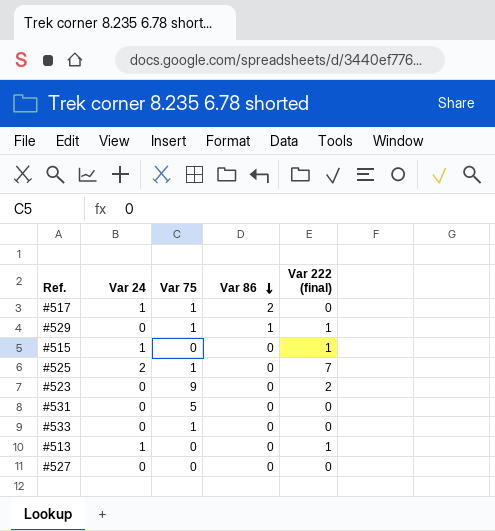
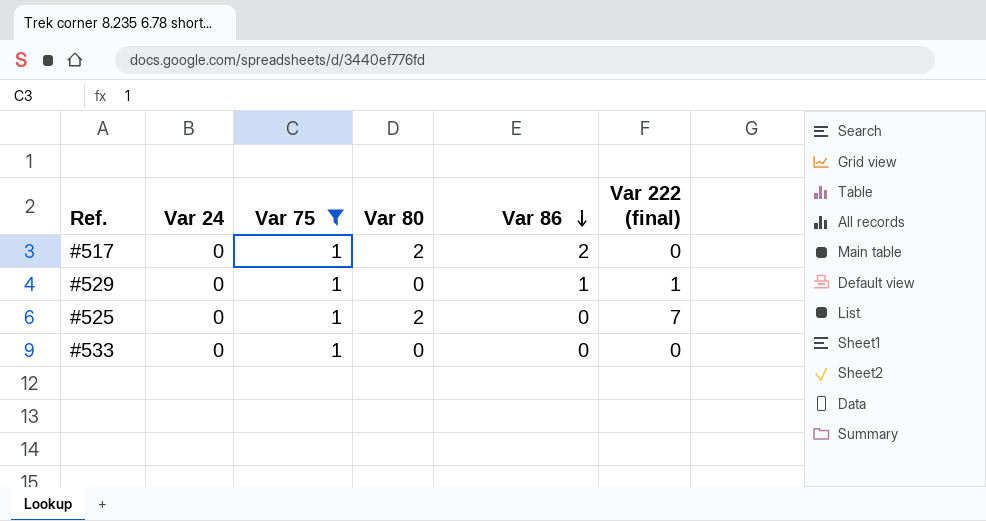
filter: none -> Var 75 = 1
column Var 80 | position: none -> 4
#517 | Var 24: 1 -> 0
#525 | Var 24: 2 -> 0

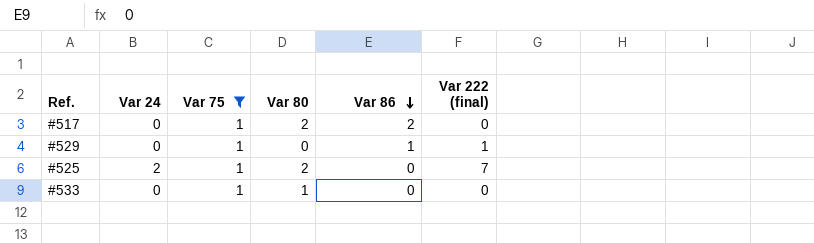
#525 | Var 24: 0 -> 2
#533 | Var 80: 0 -> 1

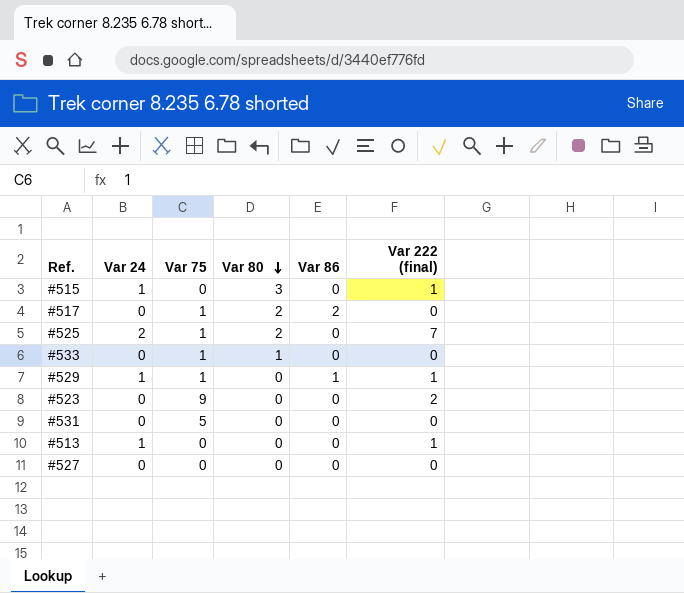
filter: Var 75 = 1 -> none
row order: Var 86 descending -> Var 80 descending
#529 | Var 24: 0 -> 1

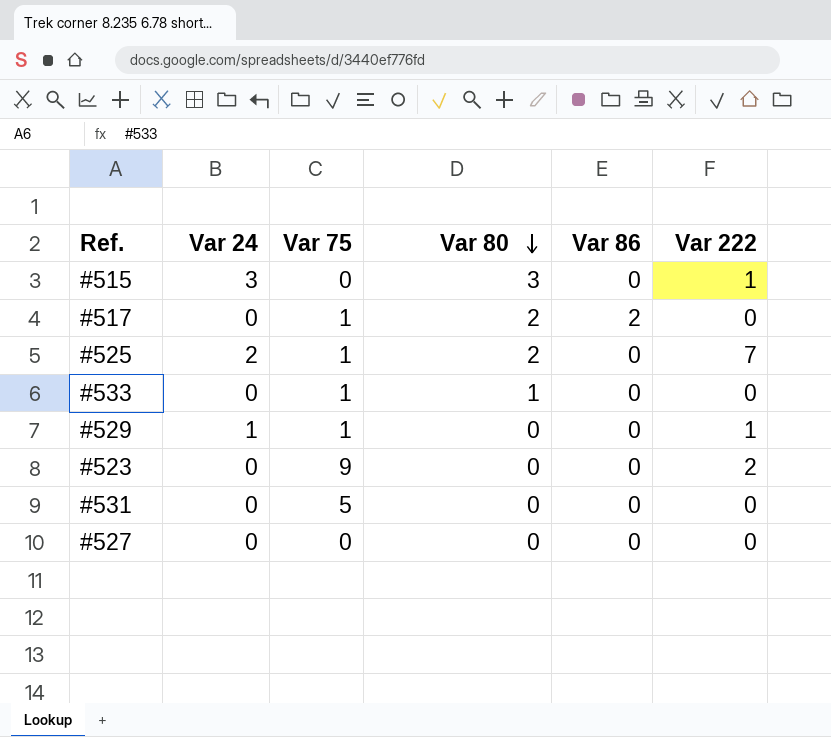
column name: Var 222 (final) -> Var 222
row #513: 1 | 0 | 0 | 0 | 1 -> none
#515 | Var 24: 1 -> 3
#529 | Var 86: 1 -> 0

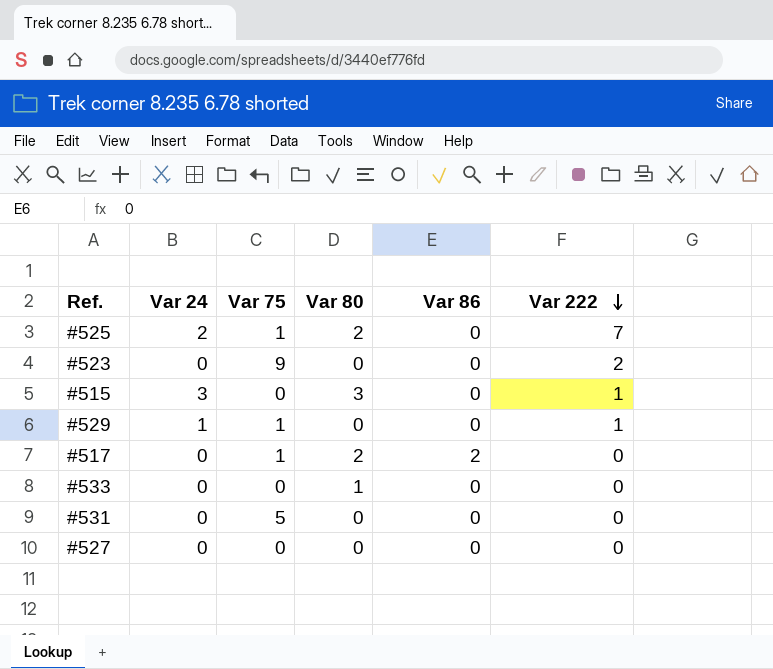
row order: Var 80 descending -> Var 222 descending
#533 | Var 75: 1 -> 0

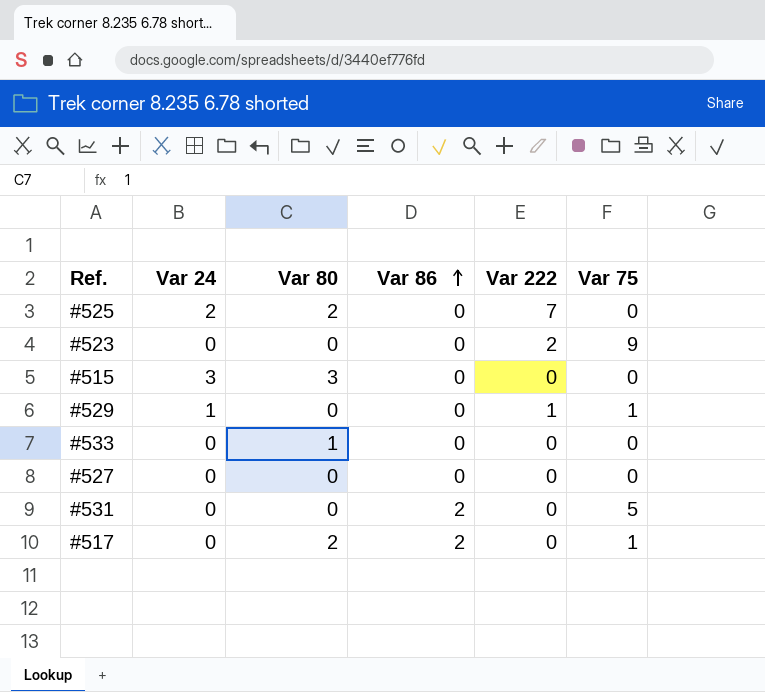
row order: Var 222 descending -> Var 86 ascending
column Var 75 | position: 3 -> 6
#525 | Var 75: 1 -> 0
#515 | Var 222: 1 -> 0
#531 | Var 86: 0 -> 2

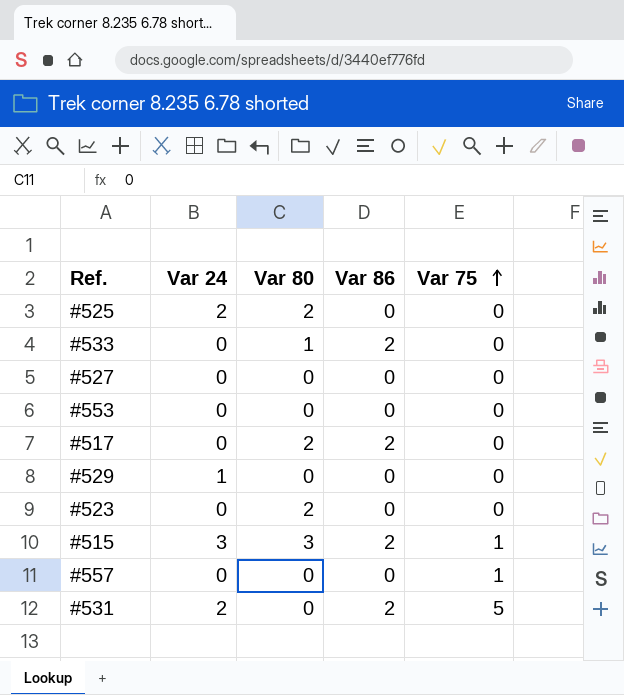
row order: Var 86 ascending -> Var 75 ascending
column Var 222 | position: 5 -> none
#533 | Var 86: 0 -> 2
row #553: none -> 0 | 0 | 0 | 0
#517 | Var 75: 1 -> 0
#529 | Var 75: 1 -> 0
#523 | Var 80: 0 -> 2
#523 | Var 75: 9 -> 0
#515 | Var 86: 0 -> 2
#515 | Var 75: 0 -> 1
row #557: none -> 0 | 0 | 0 | 1
#531 | Var 24: 0 -> 2

